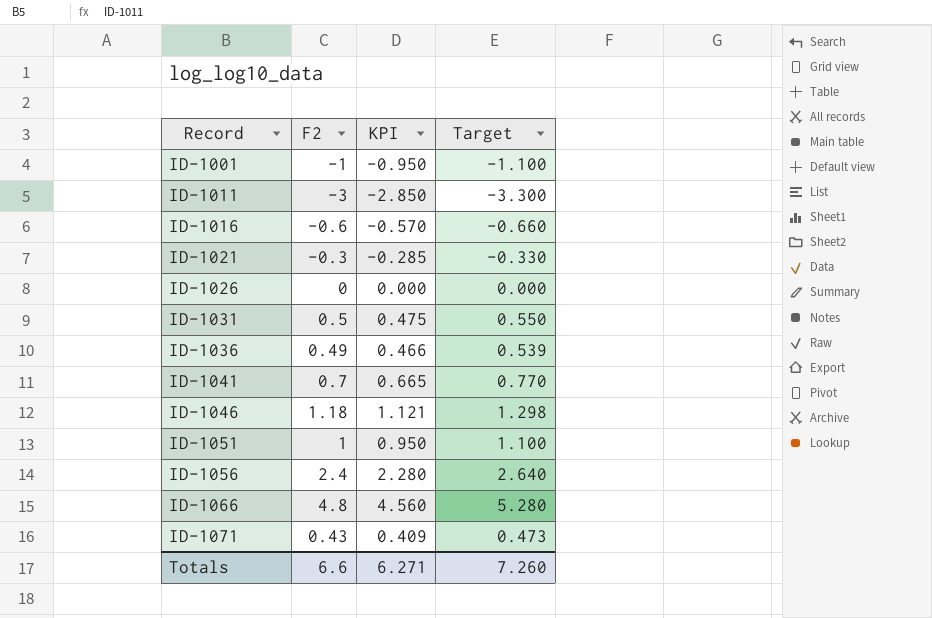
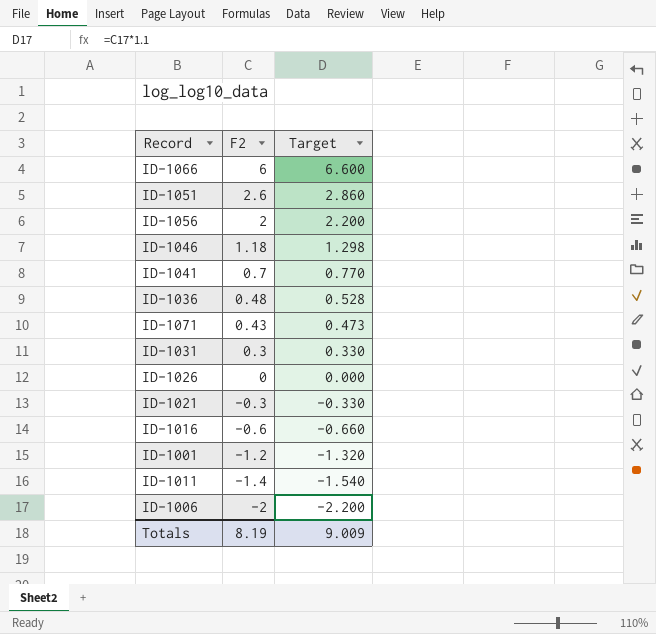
row order: Record ascending -> F2 descending
column KPI | formula: [F2] * 0.95 -> none
ID-1066 | F2: 4.8 -> 6
ID-1066 | Target: 5.280 -> 6.600
ID-1051 | F2: 1 -> 2.6
ID-1051 | Target: 1.100 -> 2.860
ID-1056 | F2: 2.4 -> 2
ID-1056 | Target: 2.640 -> 2.200
ID-1036 | F2: 0.49 -> 0.48
ID-1036 | Target: 0.539 -> 0.528
ID-1031 | F2: 0.5 -> 0.3
ID-1031 | Target: 0.550 -> 0.330
ID-1001 | F2: -1 -> -1.2
ID-1001 | Target: -1.100 -> -1.320
ID-1011 | F2: -3 -> -1.4
ID-1011 | Target: -3.300 -> -1.540
row ID-1006: none -> -2 | -2.200
Totals | F2: 6.6 -> 8.19
Totals | Target: 7.260 -> 9.009

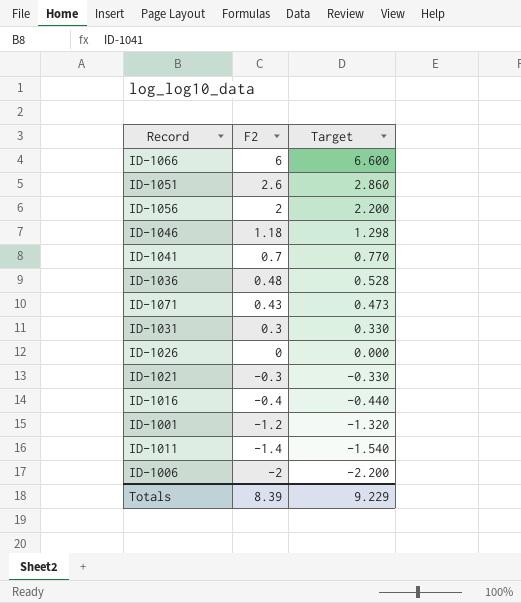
ID-1016 | F2: -0.6 -> -0.4
ID-1016 | Target: -0.660 -> -0.440
Totals | F2: 8.19 -> 8.39
Totals | Target: 9.009 -> 9.229

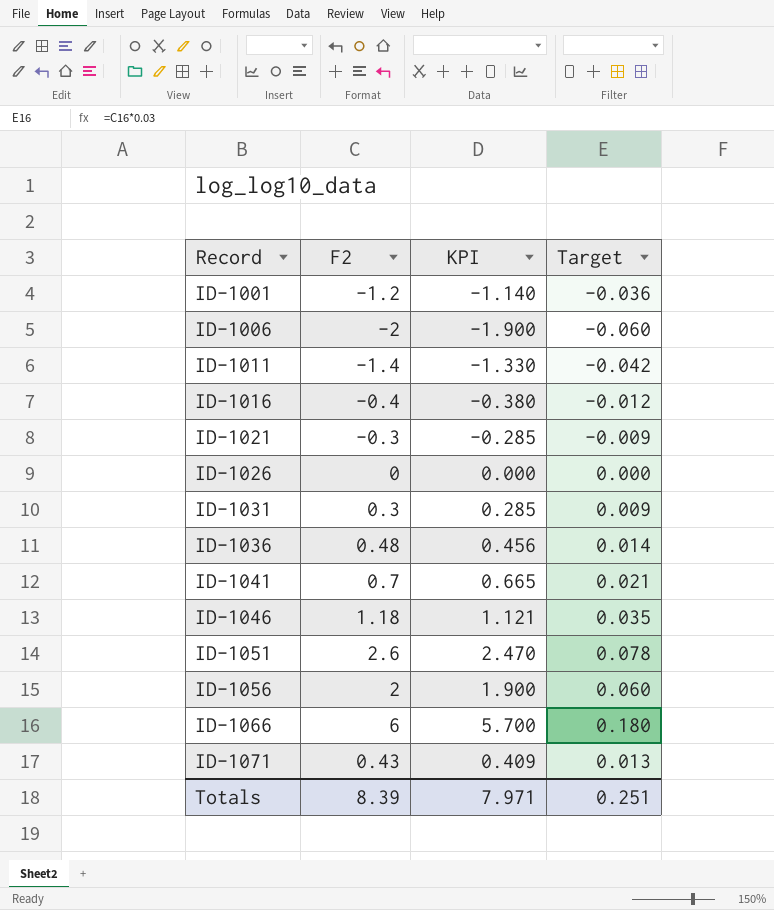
row order: F2 descending -> Record ascending
column KPI | formula: none -> [F2] * 0.95
column Target | formula: [F2] * 1.1 -> [F2] * 0.03
Totals | Target: 9.229 -> 0.251

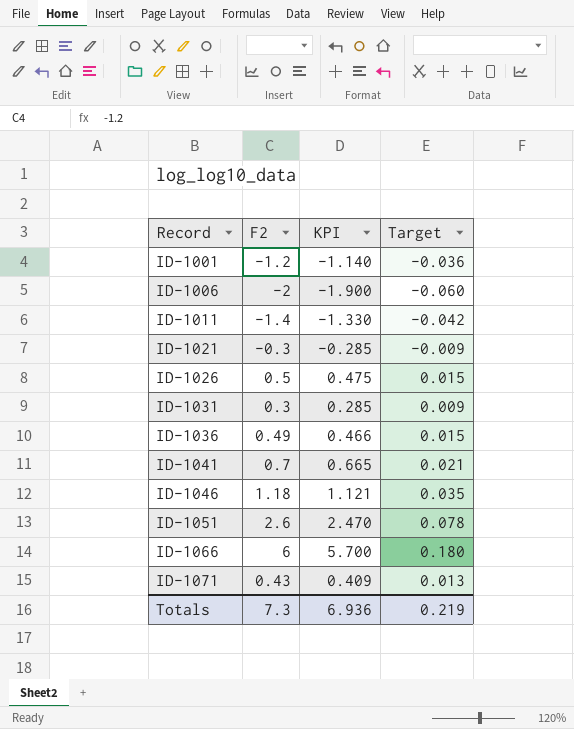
row ID-1016: -0.4 | -0.380 | -0.012 -> none
row ID-1056: 2 | 1.900 | 0.060 -> none
ID-1026 | F2: 0 -> 0.5
ID-1026 | KPI: 0.000 -> 0.475
ID-1026 | Target: 0.000 -> 0.015
ID-1036 | F2: 0.48 -> 0.49
ID-1036 | KPI: 0.456 -> 0.466
ID-1036 | Target: 0.014 -> 0.015
Totals | F2: 8.39 -> 7.3
Totals | KPI: 7.971 -> 6.936
Totals | Target: 0.251 -> 0.219

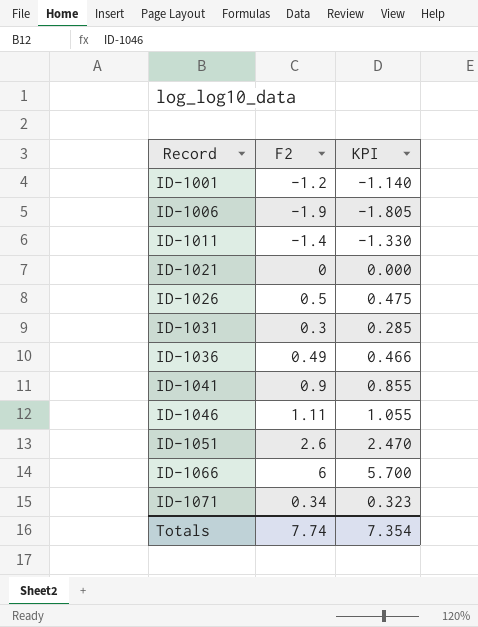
column Target | formula: [F2] * 0.03 -> none
ID-1006 | F2: -2 -> -1.9
ID-1006 | KPI: -1.900 -> -1.805
ID-1021 | F2: -0.3 -> 0
ID-1021 | KPI: -0.285 -> 0.000
ID-1041 | F2: 0.7 -> 0.9
ID-1041 | KPI: 0.665 -> 0.855
ID-1046 | F2: 1.18 -> 1.11
ID-1046 | KPI: 1.121 -> 1.055
ID-1071 | F2: 0.43 -> 0.34
ID-1071 | KPI: 0.409 -> 0.323
Totals | F2: 7.3 -> 7.74
Totals | KPI: 6.936 -> 7.354

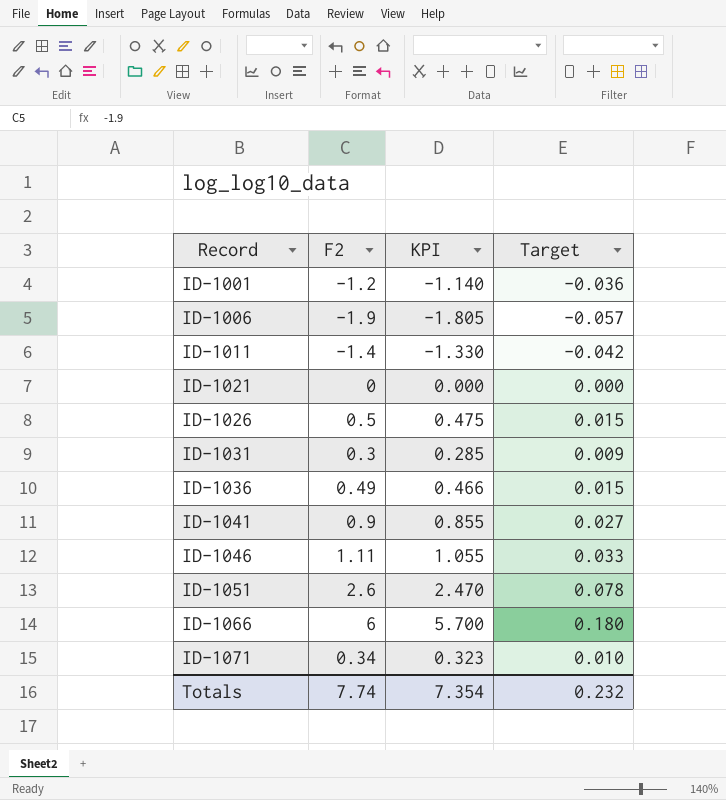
column Target | formula: none -> [F2] * 0.03

